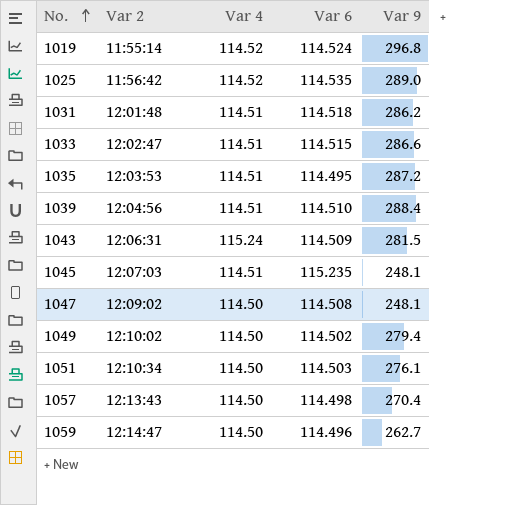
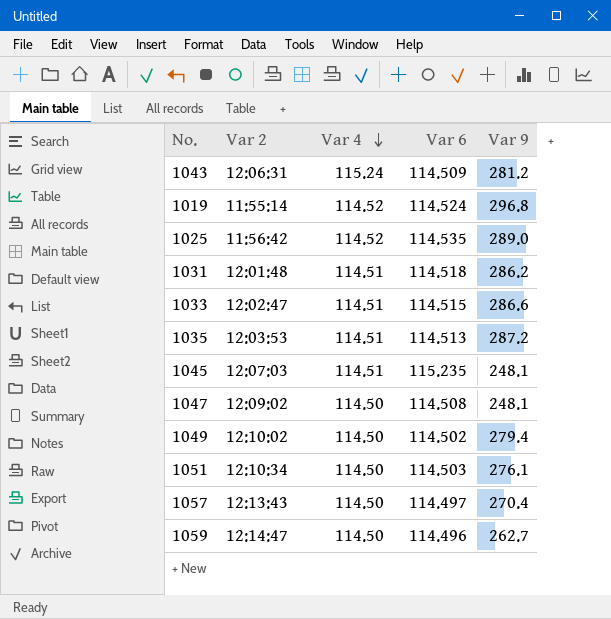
row order: No. ascending -> Var 4 descending
row 1039: 12:04:56 | 114.51 | 114.510 | 288.4 -> none
1043 | Var 9: 281.5 -> 281.2
1035 | Var 6: 114.495 -> 114.513
1057 | Var 6: 114.498 -> 114.497

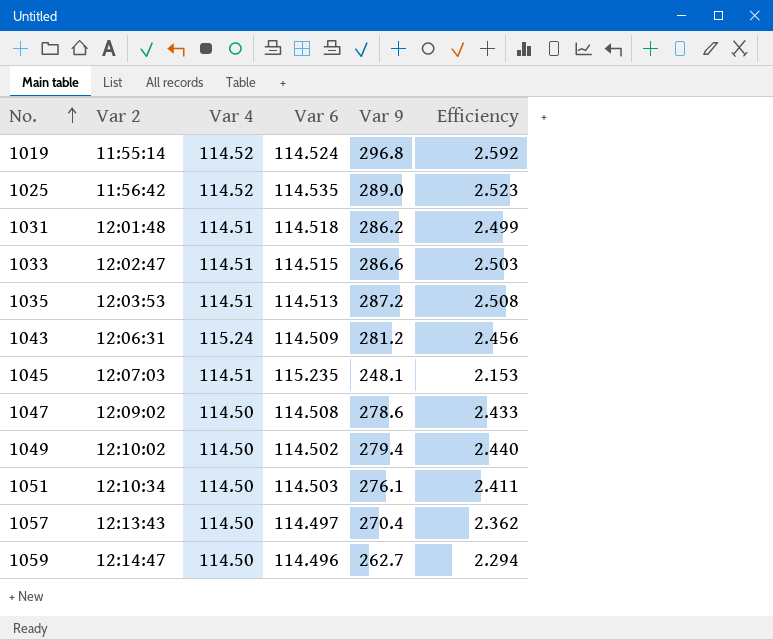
row order: Var 4 descending -> No. ascending
column Efficiency | formula: none -> [Var 9] / [Var 6]
1047 | Var 9: 248.1 -> 278.6

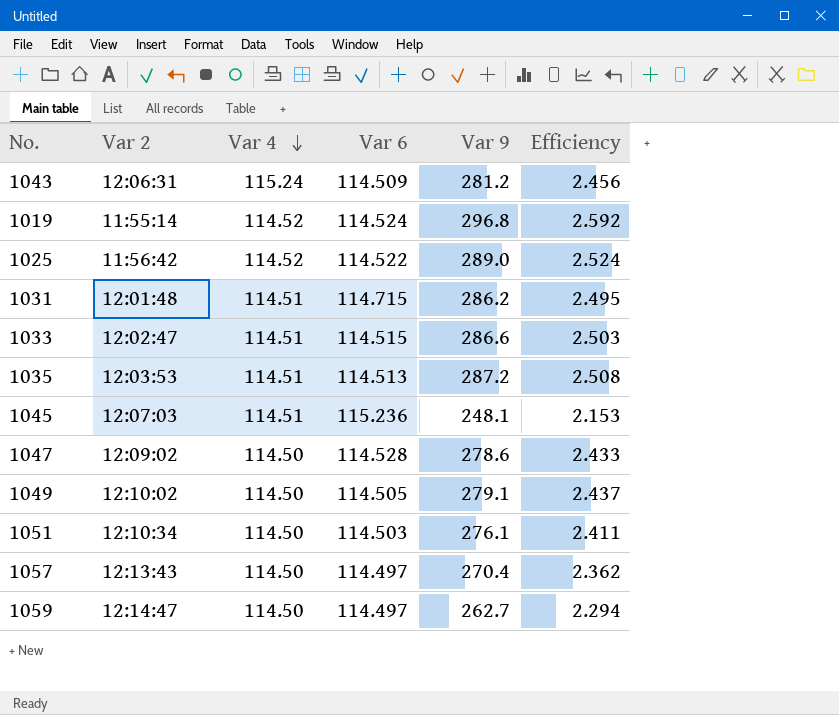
row order: No. ascending -> Var 4 descending
1025 | Var 6: 114.535 -> 114.522
1025 | Efficiency: 2.523 -> 2.524
1031 | Var 6: 114.518 -> 114.715
1031 | Efficiency: 2.499 -> 2.495
1045 | Var 6: 115.235 -> 115.236
1047 | Var 6: 114.508 -> 114.528
1049 | Var 6: 114.502 -> 114.505
1049 | Var 9: 279.4 -> 279.1
1049 | Efficiency: 2.440 -> 2.437
1059 | Var 6: 114.496 -> 114.497

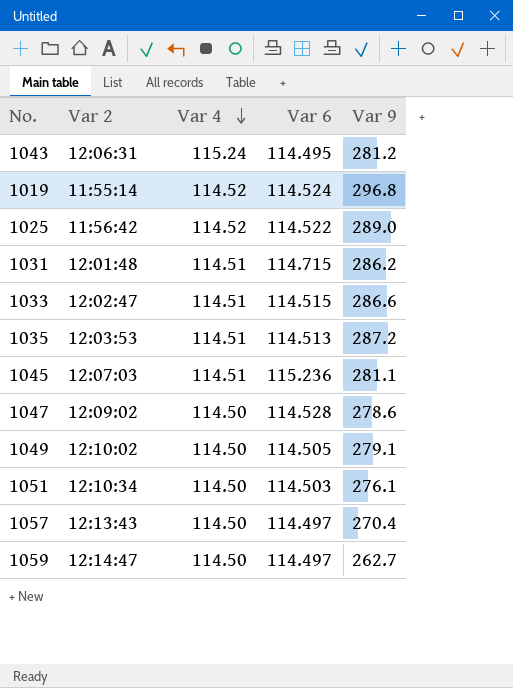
column Efficiency | formula: [Var 9] / [Var 6] -> none
1043 | Var 6: 114.509 -> 114.495
1045 | Var 9: 248.1 -> 281.1

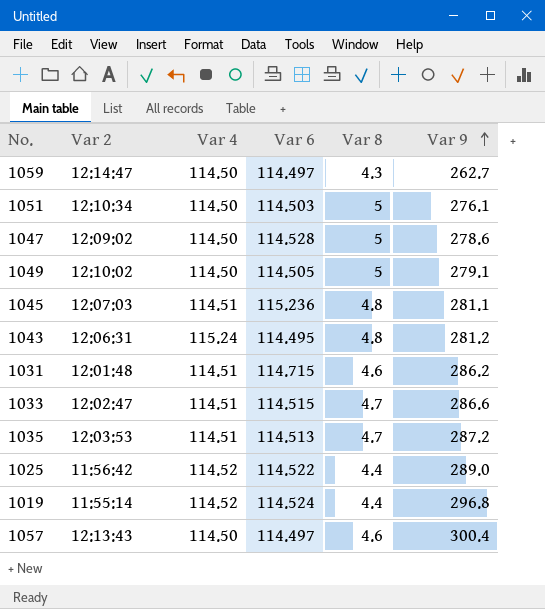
row order: Var 4 descending -> Var 9 ascending
column Var 8 | position: none -> 5
1057 | Var 9: 270.4 -> 300.4

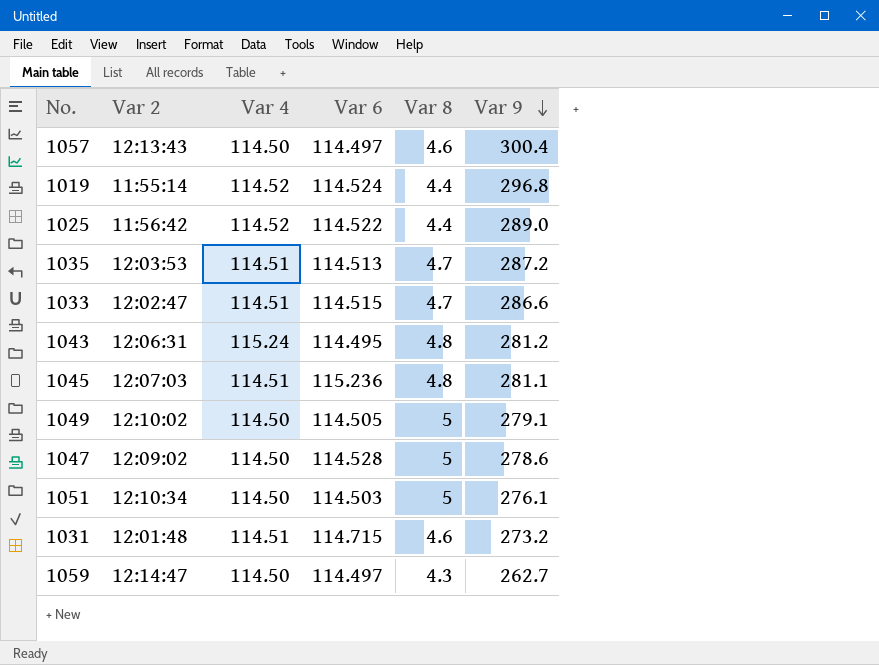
row order: Var 9 ascending -> Var 9 descending
1031 | Var 9: 286.2 -> 273.2

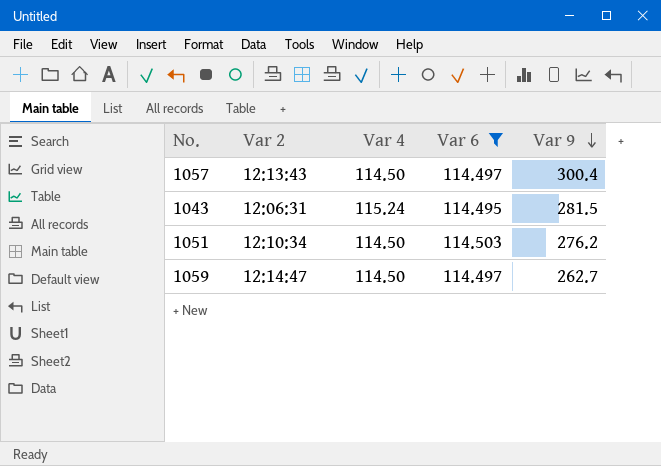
filter: none -> Var 6 <= 114.503
column Var 8 | position: 5 -> none
1043 | Var 9: 281.2 -> 281.5
1051 | Var 9: 276.1 -> 276.2

